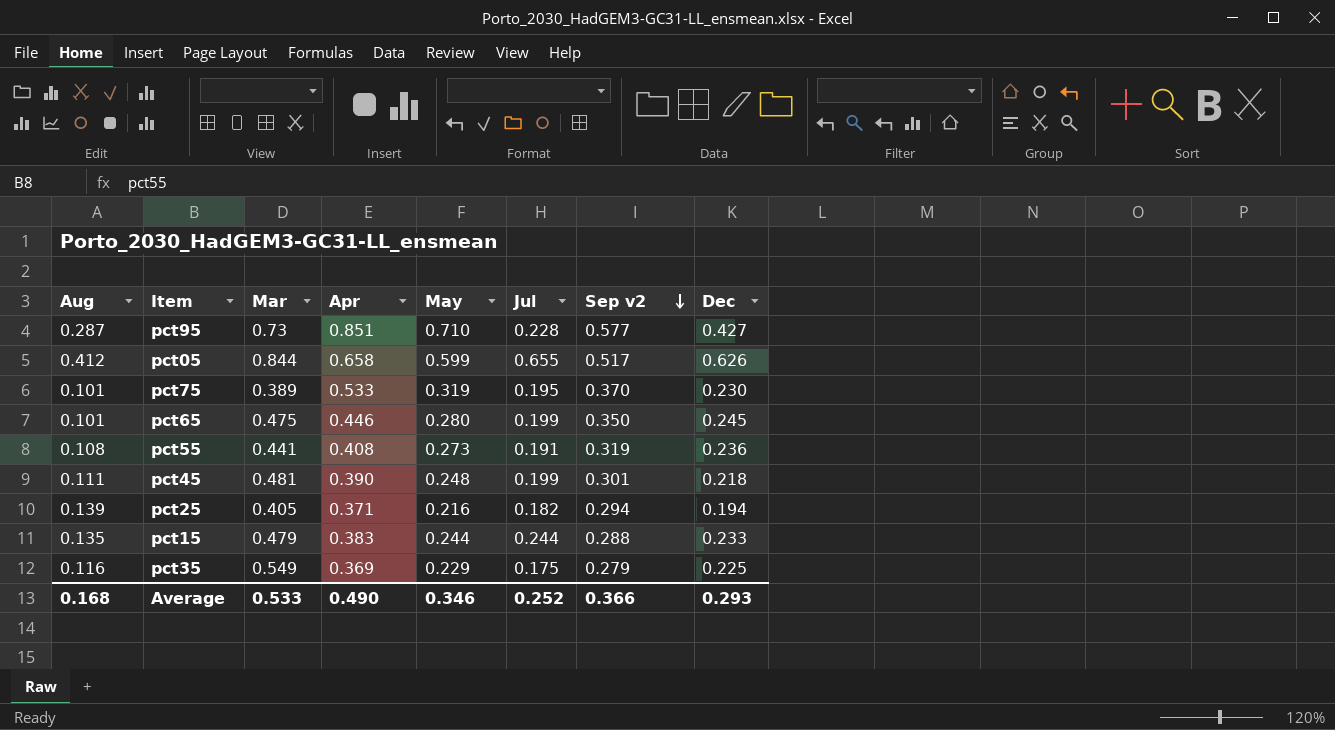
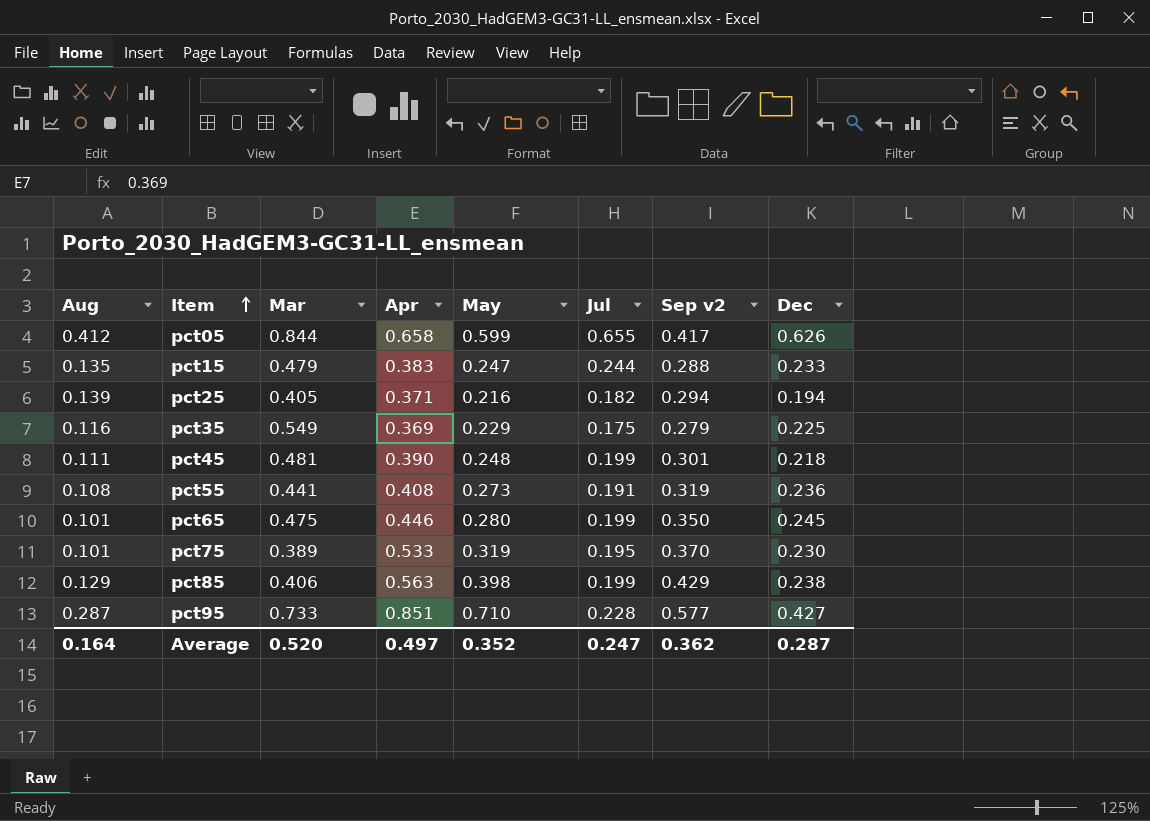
row order: Sep v2 descending -> Item ascending
pct05 | Sep v2: 0.517 -> 0.417
pct15 | May: 0.244 -> 0.247
row pct85: none -> 0.129 | 0.406 | 0.563 | 0.398 | 0.199 | 0.429 | 0.238
pct95 | Mar: 0.73 -> 0.733
Average | Aug: 0.168 -> 0.164
Average | Mar: 0.533 -> 0.520
Average | Apr: 0.490 -> 0.497
Average | May: 0.346 -> 0.352
Average | Jul: 0.252 -> 0.247
Average | Sep v2: 0.366 -> 0.362
Average | Dec: 0.293 -> 0.287

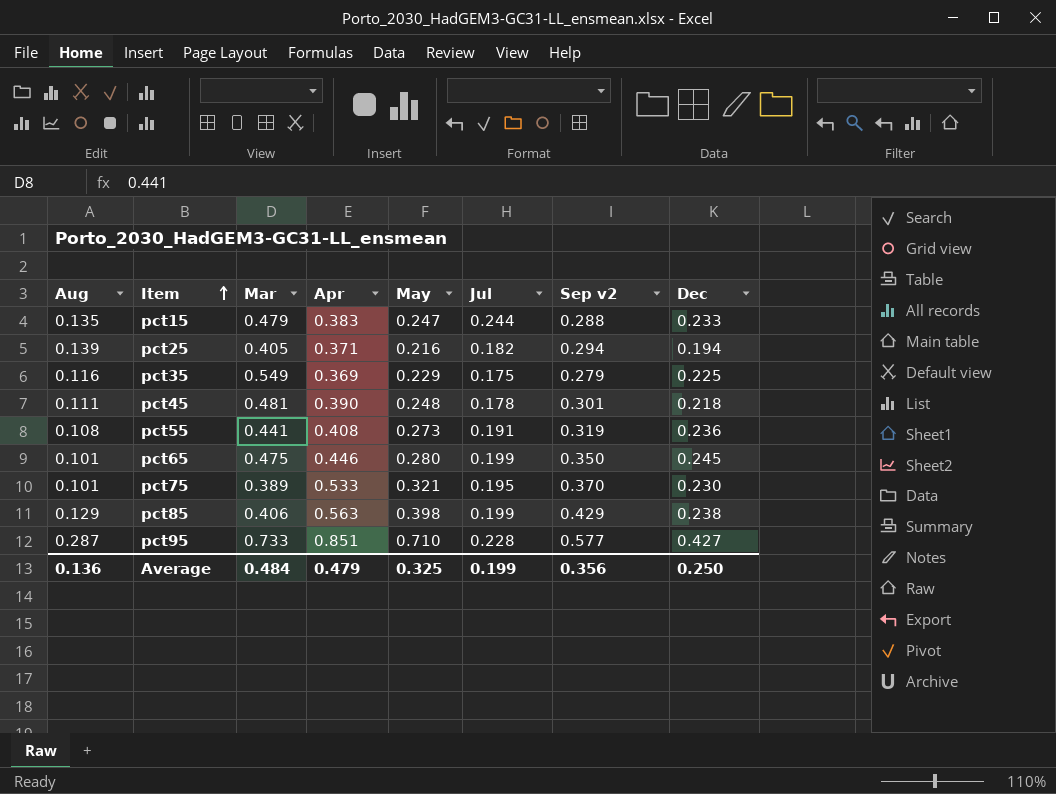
row pct05: 0.412 | 0.844 | 0.658 | 0.599 | 0.655 | 0.417 | 0.626 -> none
pct45 | Jul: 0.199 -> 0.178
pct75 | May: 0.319 -> 0.321
Average | Aug: 0.164 -> 0.136
Average | Mar: 0.520 -> 0.484
Average | Apr: 0.497 -> 0.479
Average | May: 0.352 -> 0.325
Average | Jul: 0.247 -> 0.199
Average | Sep v2: 0.362 -> 0.356
Average | Dec: 0.287 -> 0.250

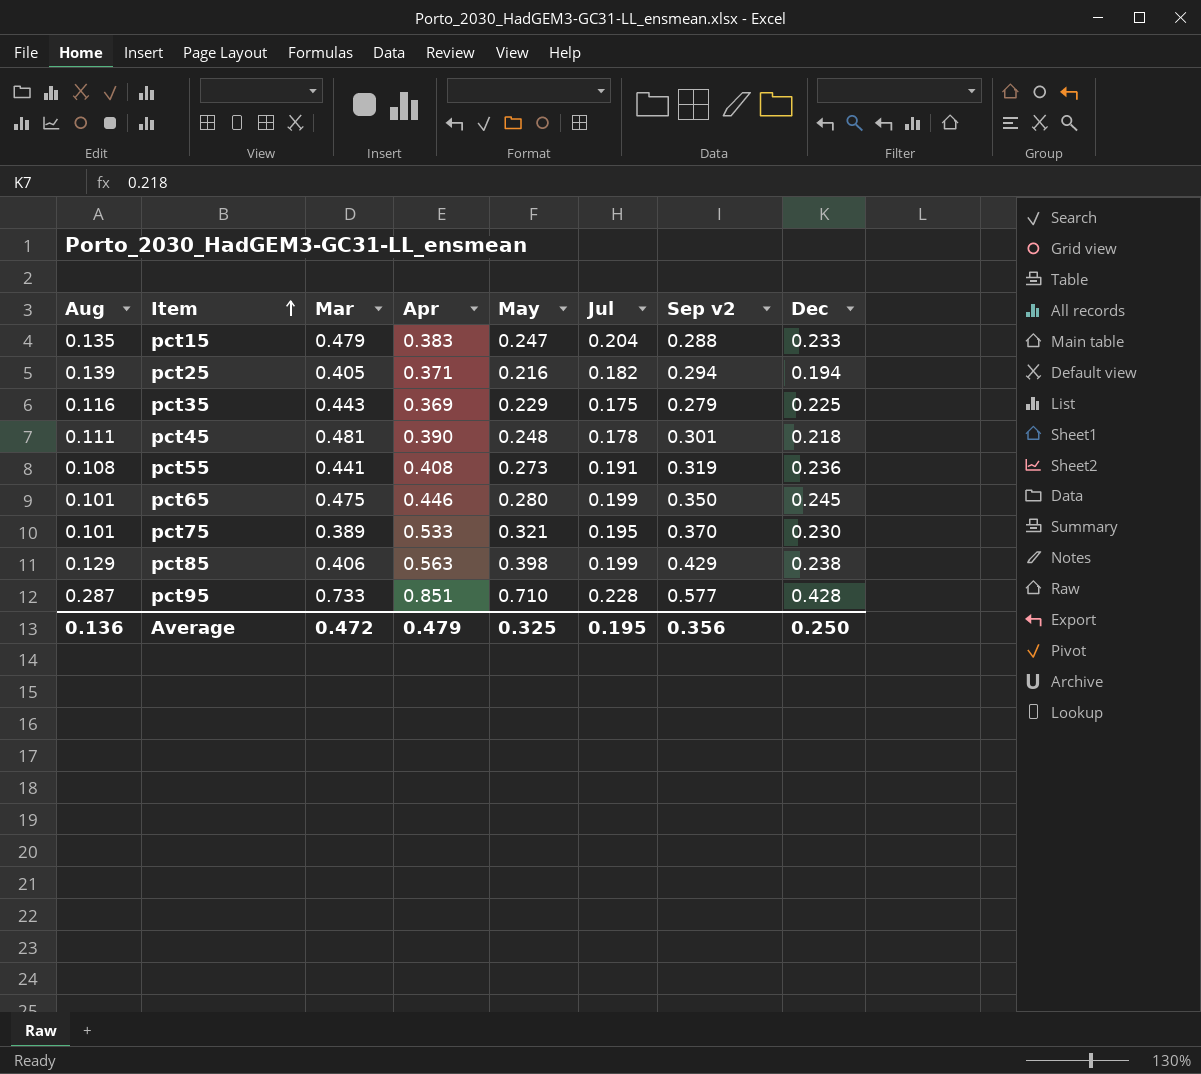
pct15 | Jul: 0.244 -> 0.204
pct35 | Mar: 0.549 -> 0.443
pct95 | Dec: 0.427 -> 0.428
Average | Mar: 0.484 -> 0.472
Average | Jul: 0.199 -> 0.195

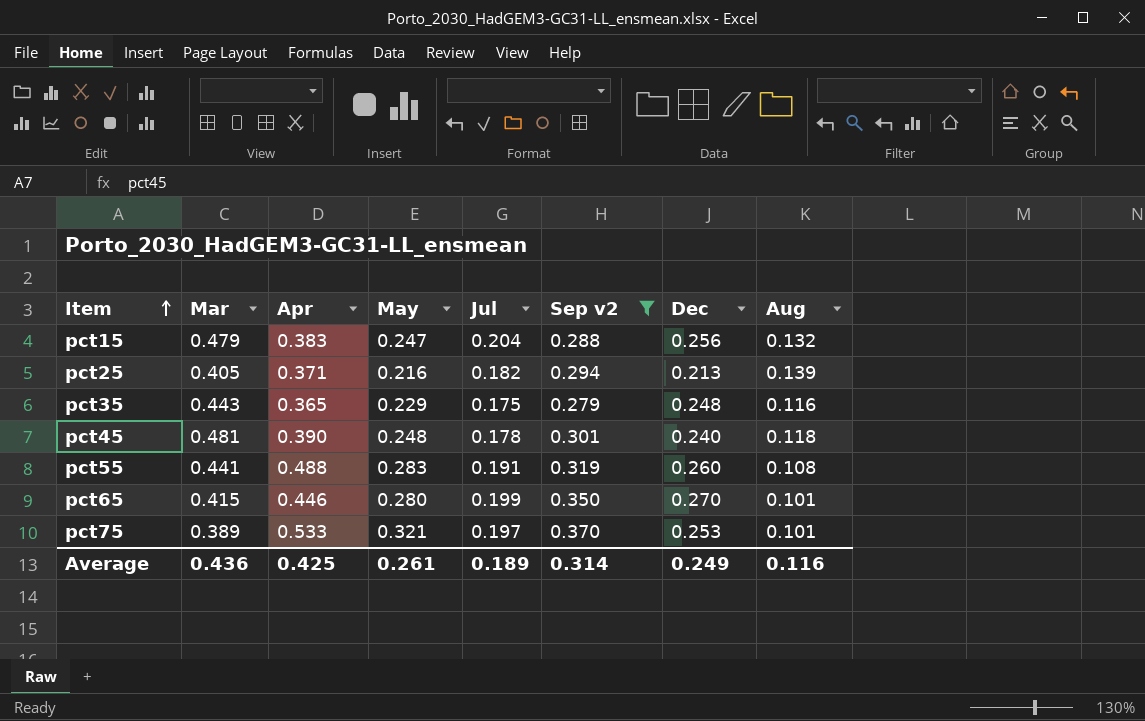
filter: none -> Sep v2 <= 0.370
column Aug | position: 1 -> 8
pct15 | Dec: 0.233 -> 0.256
pct15 | Aug: 0.135 -> 0.132
pct25 | Dec: 0.194 -> 0.213
pct35 | Apr: 0.369 -> 0.365
pct35 | Dec: 0.225 -> 0.248
pct45 | Dec: 0.218 -> 0.240
pct45 | Aug: 0.111 -> 0.118
pct55 | Apr: 0.408 -> 0.488
pct55 | May: 0.273 -> 0.283
pct55 | Dec: 0.236 -> 0.260
pct65 | Mar: 0.475 -> 0.415
pct65 | Dec: 0.245 -> 0.270
pct75 | Jul: 0.195 -> 0.197
pct75 | Dec: 0.230 -> 0.253
Average | Mar: 0.472 -> 0.436
Average | Apr: 0.479 -> 0.425
Average | May: 0.325 -> 0.261
Average | Jul: 0.195 -> 0.189
Average | Sep v2: 0.356 -> 0.314
Average | Dec: 0.250 -> 0.249
Average | Aug: 0.136 -> 0.116

